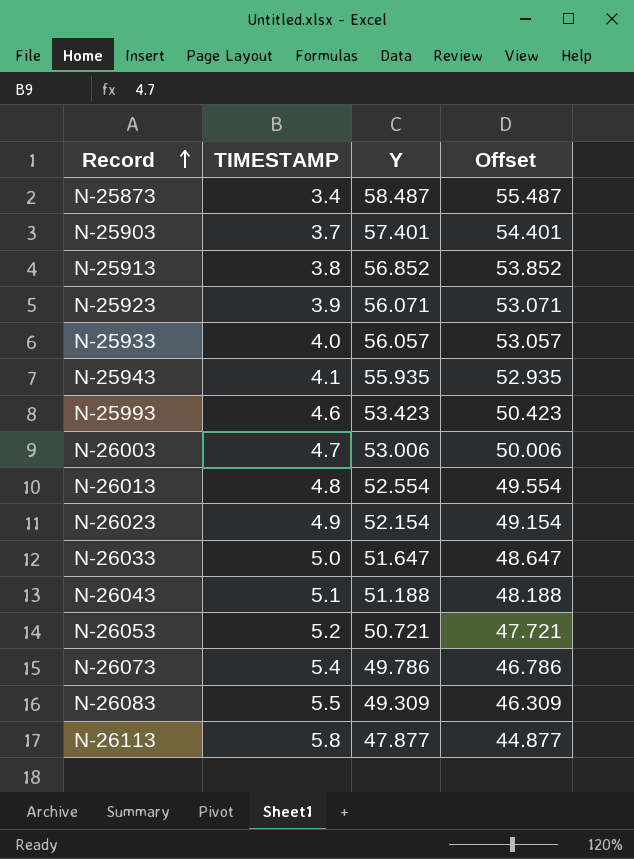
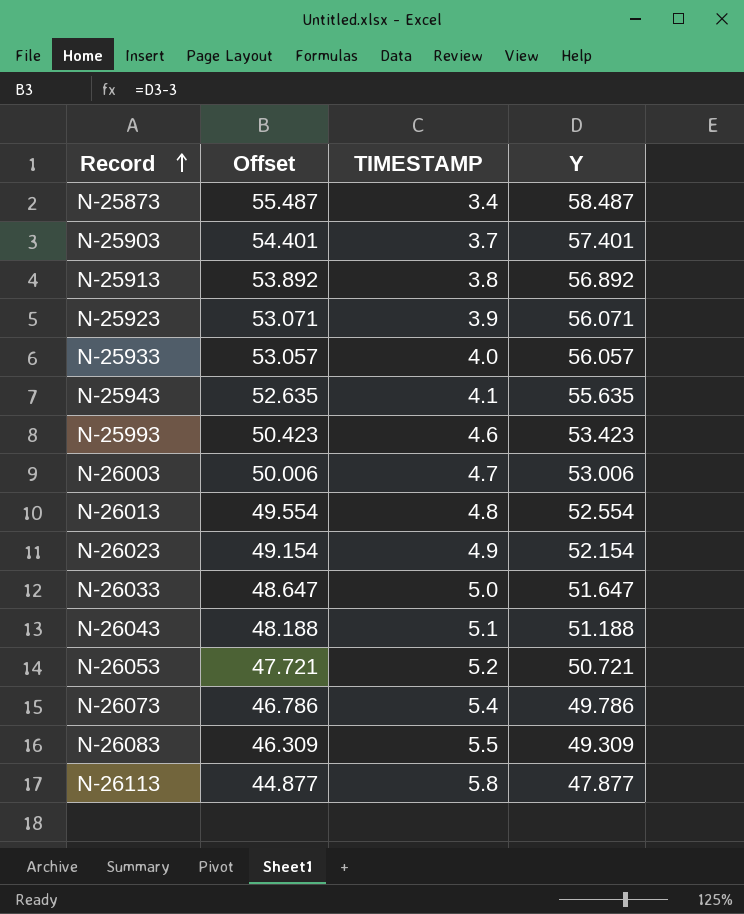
column Offset | position: 4 -> 2
N-25913 | Offset: 53.852 -> 53.892
N-25913 | Y: 56.852 -> 56.892
N-25943 | Offset: 52.935 -> 52.635
N-25943 | Y: 55.935 -> 55.635

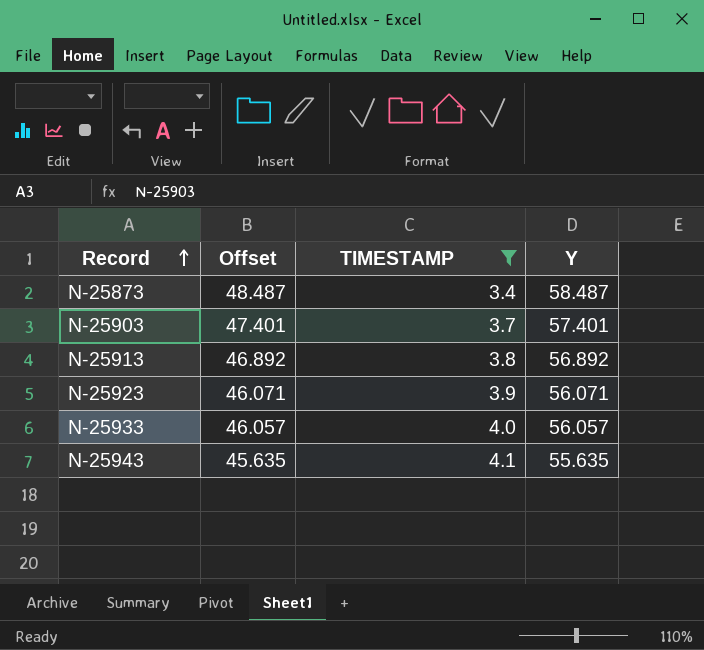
filter: none -> TIMESTAMP <= 4.1
column Offset | formula: [Y] - 3 -> [Y] - 10

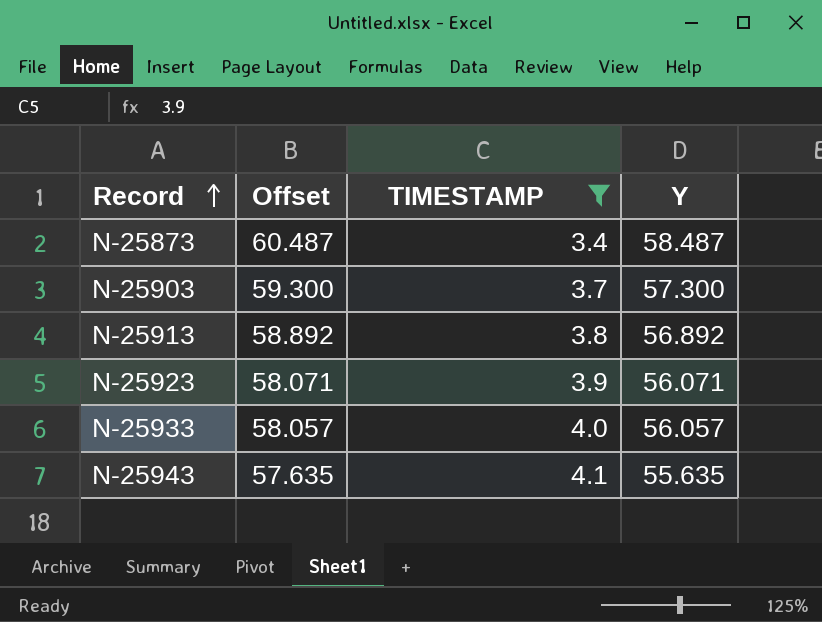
column Offset | formula: [Y] - 10 -> [Y] + 2
N-25903 | Y: 57.401 -> 57.300

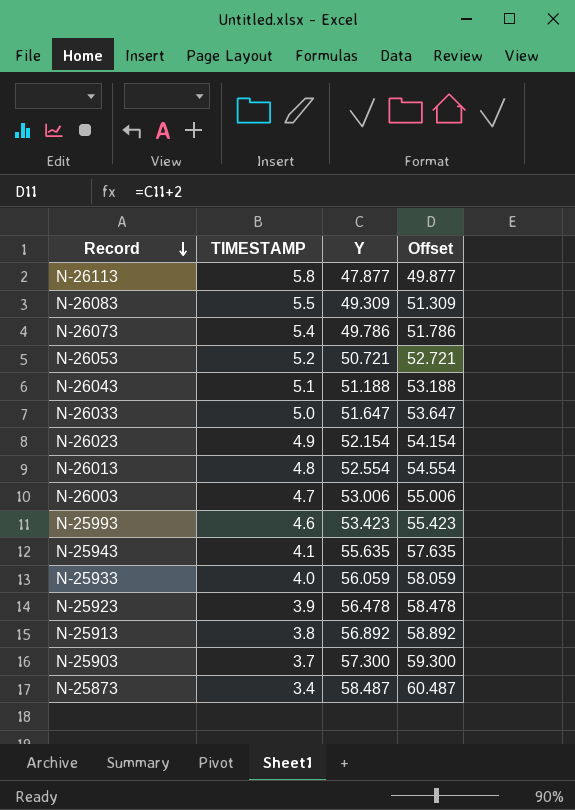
filter: TIMESTAMP <= 4.1 -> none
row order: Record ascending -> Record descending
column Offset | position: 2 -> 4
N-25933 | Y: 56.057 -> 56.059
N-25933 | Offset: 58.057 -> 58.059
N-25923 | Y: 56.071 -> 56.478
N-25923 | Offset: 58.071 -> 58.478

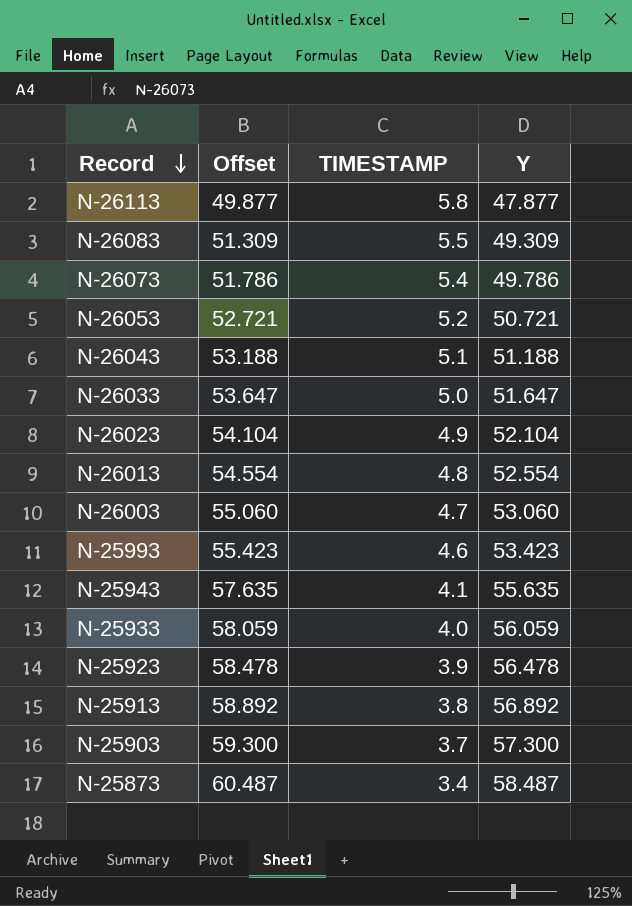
column Offset | position: 4 -> 2
N-26023 | Offset: 54.154 -> 54.104
N-26023 | Y: 52.154 -> 52.104
N-26003 | Offset: 55.006 -> 55.060
N-26003 | Y: 53.006 -> 53.060

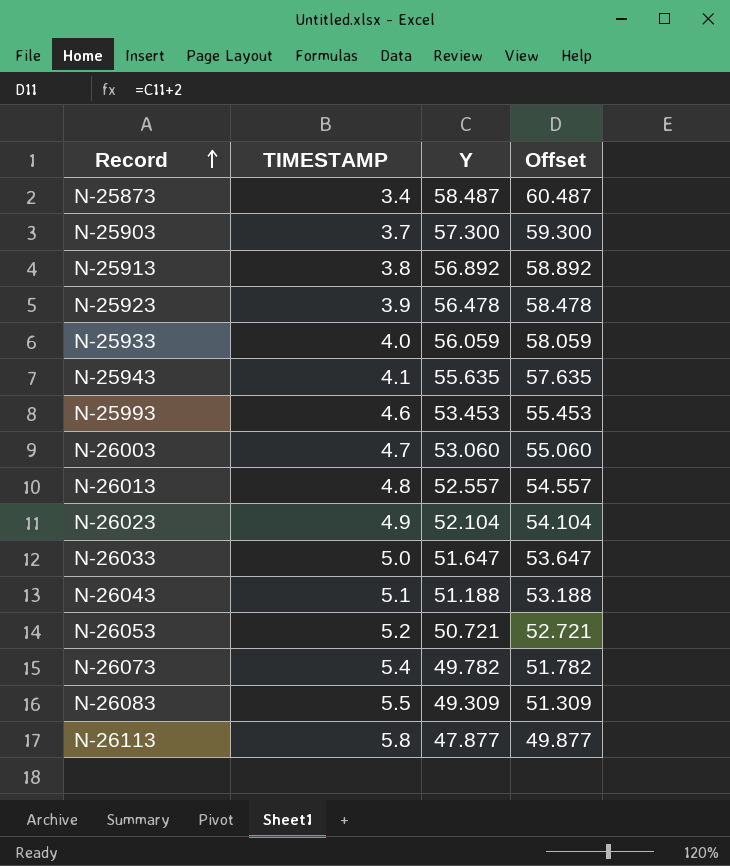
row order: Record descending -> Record ascending
column Offset | position: 2 -> 4
N-25993 | Y: 53.423 -> 53.453
N-25993 | Offset: 55.423 -> 55.453
N-26013 | Y: 52.554 -> 52.557
N-26013 | Offset: 54.554 -> 54.557
N-26073 | Y: 49.786 -> 49.782
N-26073 | Offset: 51.786 -> 51.782

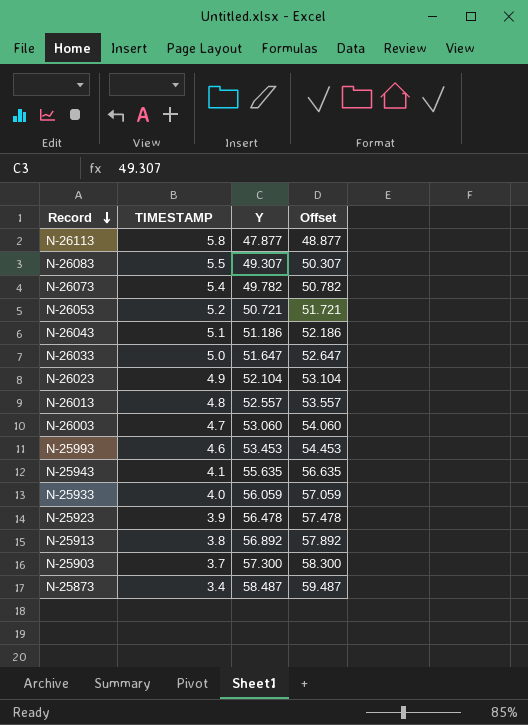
row order: Record ascending -> Record descending
column Offset | formula: [Y] + 2 -> [Y] + 1
N-26083 | Y: 49.309 -> 49.307
N-26043 | Y: 51.188 -> 51.186

